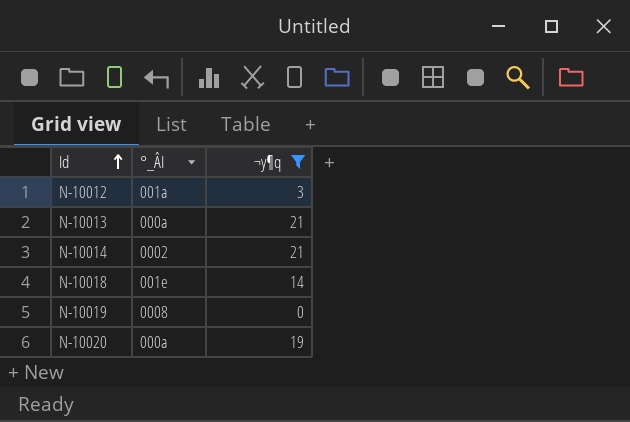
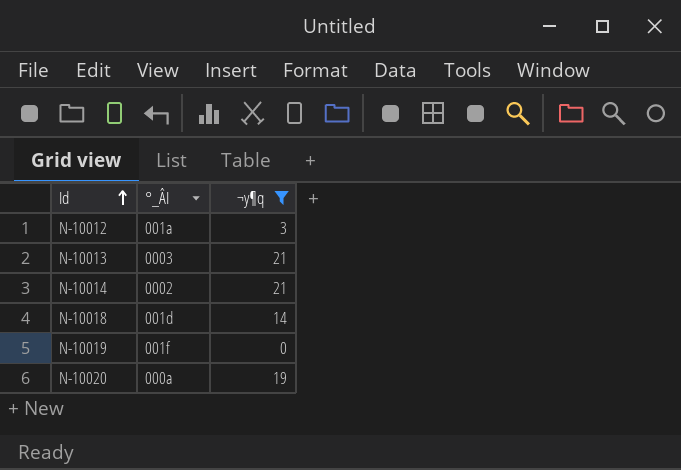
N-10013 | °_ÂI: 000a -> 0003
N-10018 | °_ÂI: 001e -> 001d
N-10019 | °_ÂI: 0008 -> 001f

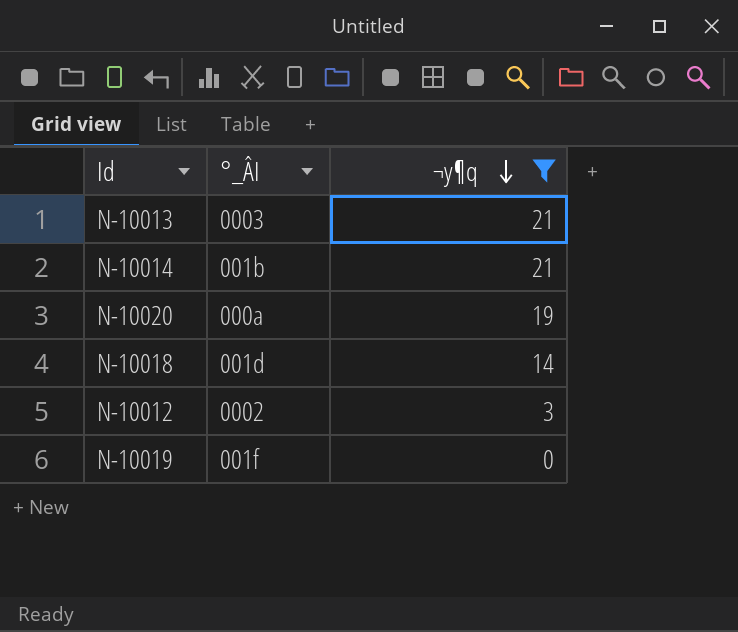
row order: Id ascending -> ¬y¶q descending
N-10014 | °_ÂI: 0002 -> 001b
N-10012 | °_ÂI: 001a -> 0002

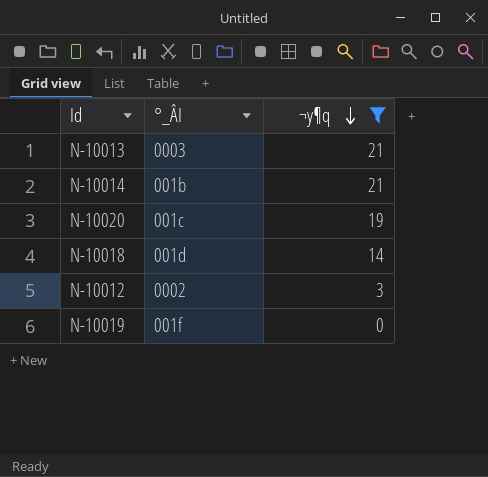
N-10020 | °_ÂI: 000a -> 001c

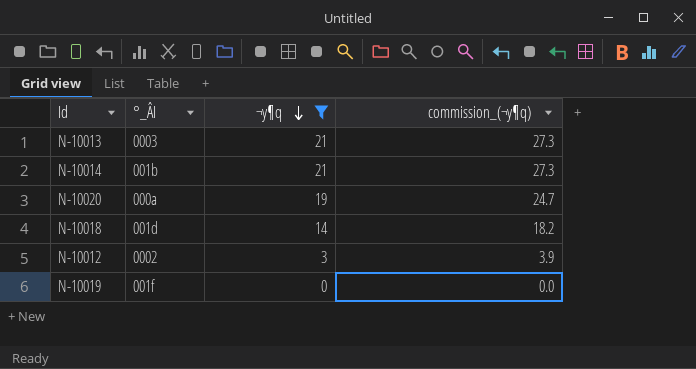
column commission_(¬y¶q) | formula: none -> [¬y¶q] * 1.3
N-10020 | °_ÂI: 001c -> 000a

